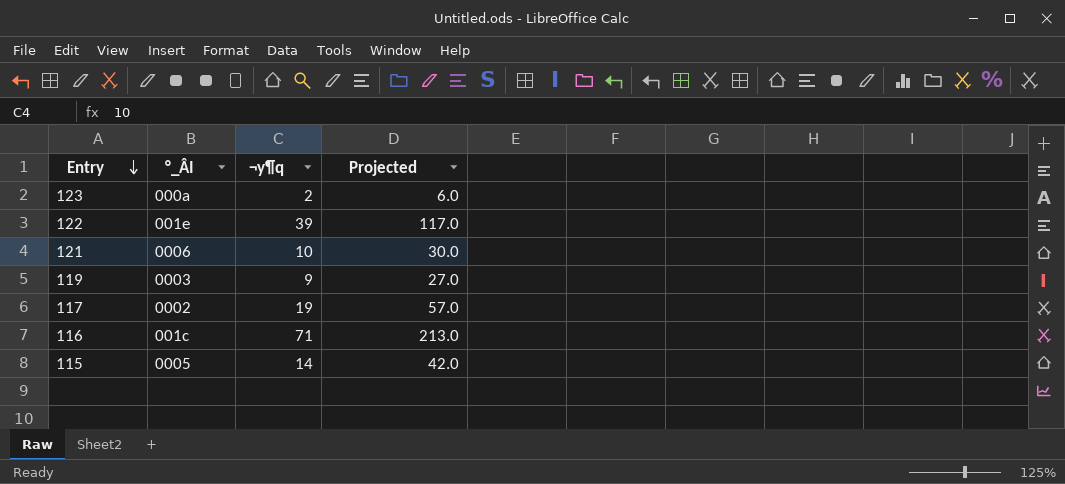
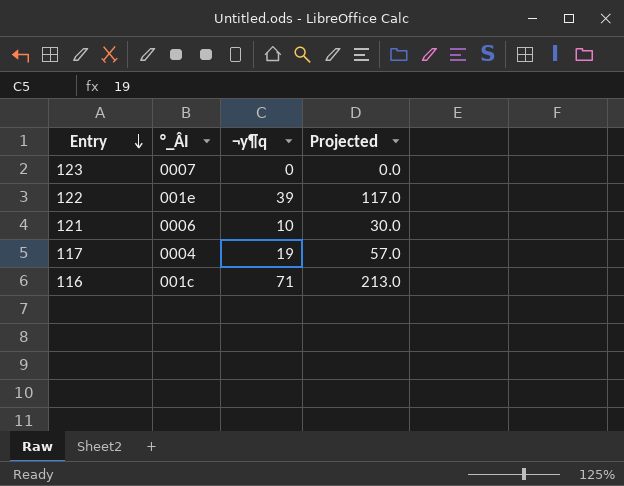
row 119: 0003 | 9 | 27.0 -> none
row 115: 0005 | 14 | 42.0 -> none
123 | °_ÂI: 000a -> 0007
123 | ¬y¶q: 2 -> 0
123 | Projected: 6.0 -> 0.0
117 | °_ÂI: 0002 -> 0004

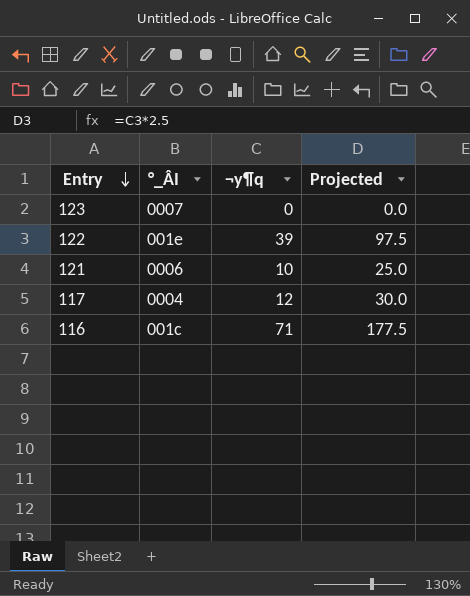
column Projected | formula: [¬y¶q] * 3 -> [¬y¶q] * 2.5
117 | ¬y¶q: 19 -> 12

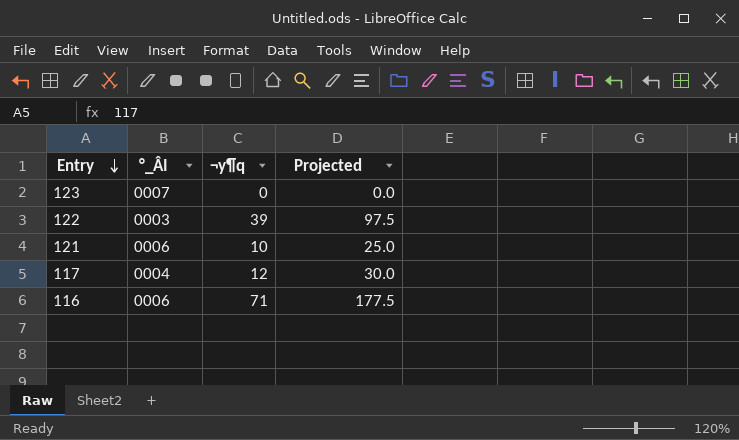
122 | °_ÂI: 001e -> 0003
116 | °_ÂI: 001c -> 0006

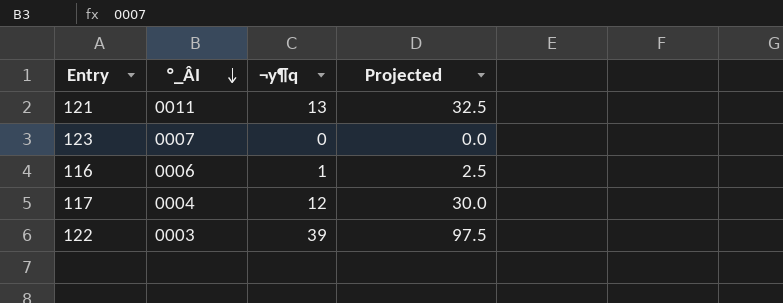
row order: Entry descending -> °_ÂI descending
121 | °_ÂI: 0006 -> 0011
121 | ¬y¶q: 10 -> 13
121 | Projected: 25.0 -> 32.5
116 | ¬y¶q: 71 -> 1
116 | Projected: 177.5 -> 2.5

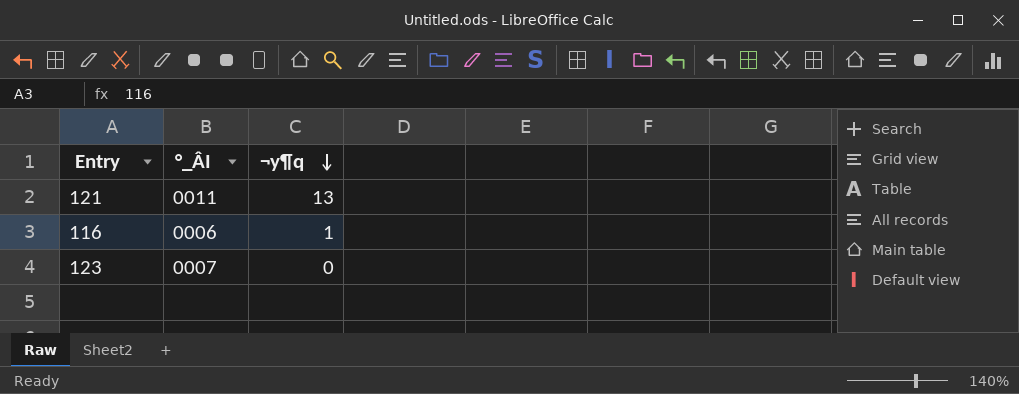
row order: °_ÂI descending -> ¬y¶q descending
column Projected | formula: [¬y¶q] * 2.5 -> none
row 117: 0004 | 12 | 30.0 -> none
row 122: 0003 | 39 | 97.5 -> none

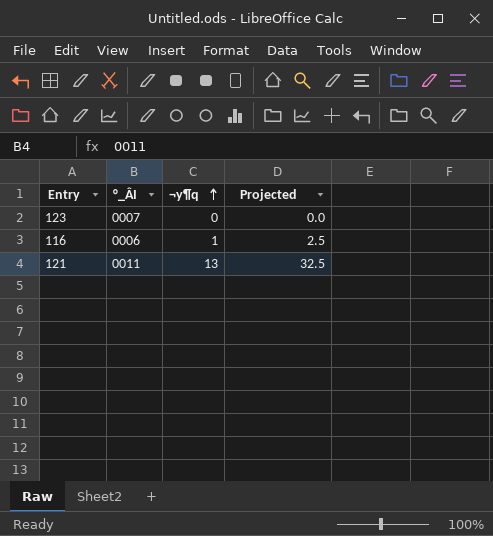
row order: ¬y¶q descending -> ¬y¶q ascending
column Projected | formula: none -> [¬y¶q] * 2.5

